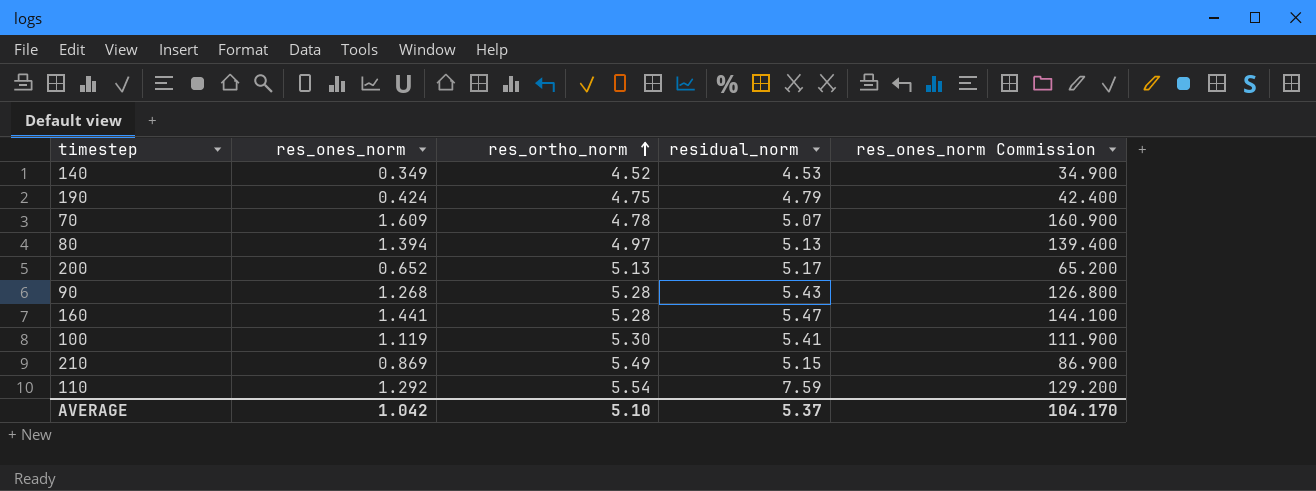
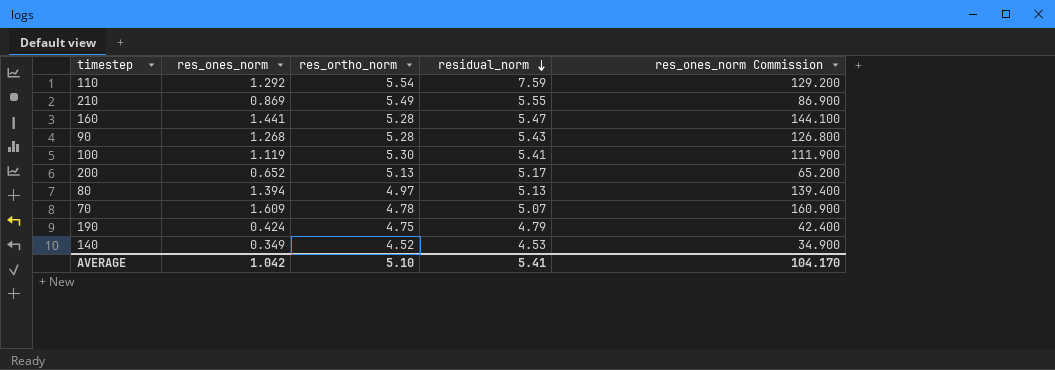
row order: res_ortho_norm ascending -> residual_norm descending
210 | residual_norm: 5.15 -> 5.55
AVERAGE | residual_norm: 5.37 -> 5.41

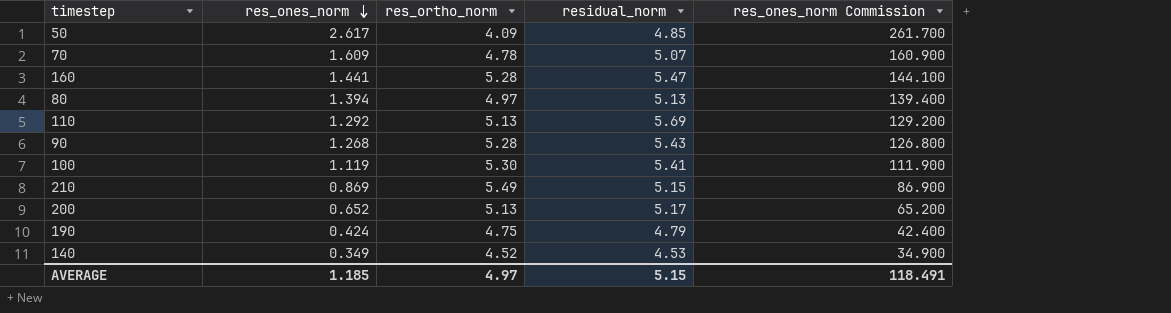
row order: residual_norm descending -> res_ones_norm descending
row 50: none -> 2.617 | 4.09 | 4.85 | 261.700
110 | res_ortho_norm: 5.54 -> 5.13
110 | residual_norm: 7.59 -> 5.69
210 | residual_norm: 5.55 -> 5.15
AVERAGE | res_ones_norm: 1.042 -> 1.185
AVERAGE | res_ortho_norm: 5.10 -> 4.97
AVERAGE | residual_norm: 5.41 -> 5.15
AVERAGE | res_ones_norm Commission: 104.170 -> 118.491

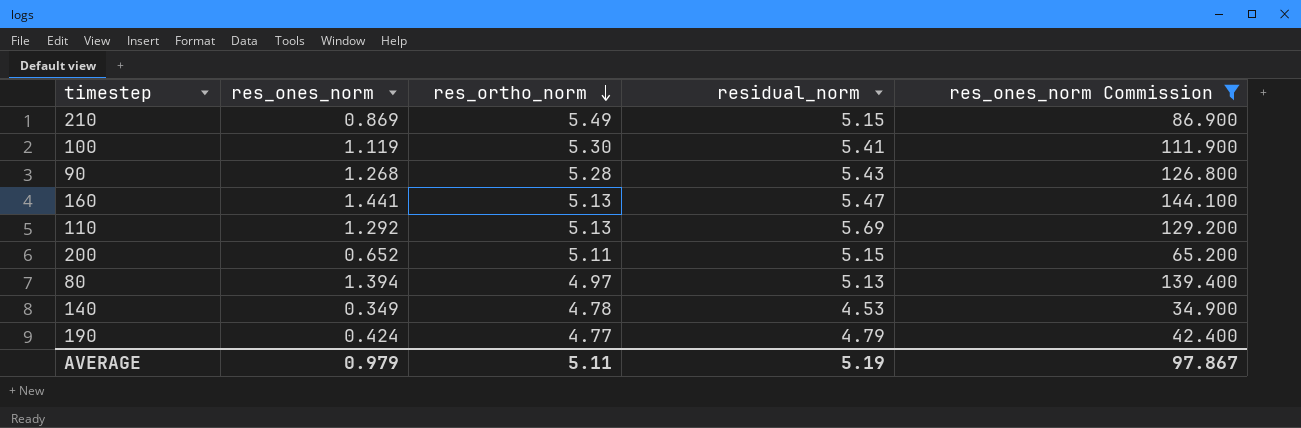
filter: none -> res_ones_norm Commission <= 144.100
row order: res_ones_norm descending -> res_ortho_norm descending
160 | res_ortho_norm: 5.28 -> 5.13
200 | res_ortho_norm: 5.13 -> 5.11
200 | residual_norm: 5.17 -> 5.15
140 | res_ortho_norm: 4.52 -> 4.78
190 | res_ortho_norm: 4.75 -> 4.77
AVERAGE | res_ones_norm: 1.185 -> 0.979
AVERAGE | res_ortho_norm: 4.97 -> 5.11
AVERAGE | residual_norm: 5.15 -> 5.19
AVERAGE | res_ones_norm Commission: 118.491 -> 97.867

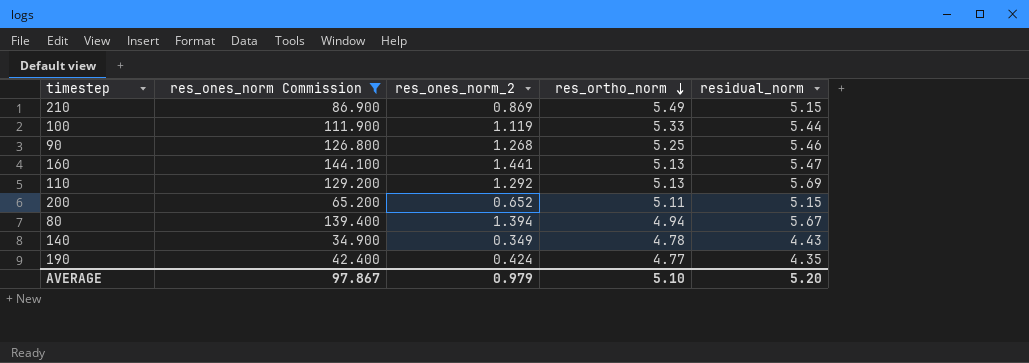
column res_ones_norm Commission | position: 5 -> 2
column name: res_ones_norm -> res_ones_norm_2
100 | res_ortho_norm: 5.30 -> 5.33
100 | residual_norm: 5.41 -> 5.44
90 | res_ortho_norm: 5.28 -> 5.25
90 | residual_norm: 5.43 -> 5.46
80 | res_ortho_norm: 4.97 -> 4.94
80 | residual_norm: 5.13 -> 5.67
140 | residual_norm: 4.53 -> 4.43
190 | residual_norm: 4.79 -> 4.35
AVERAGE | res_ortho_norm: 5.11 -> 5.10
AVERAGE | residual_norm: 5.19 -> 5.20

